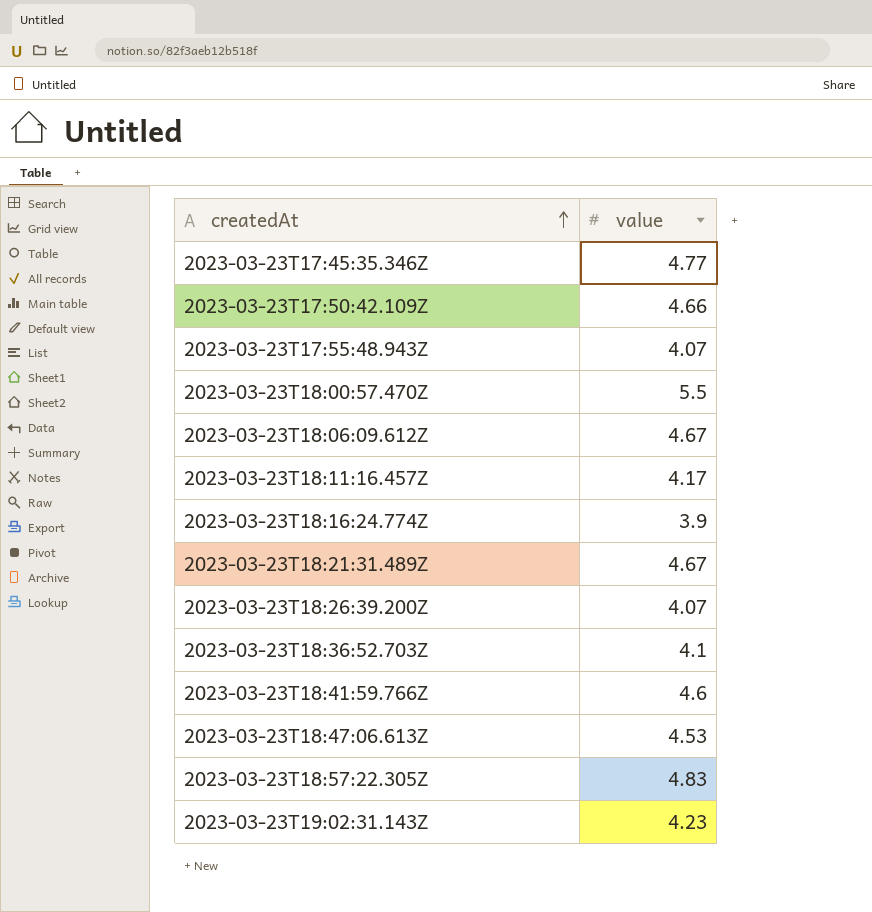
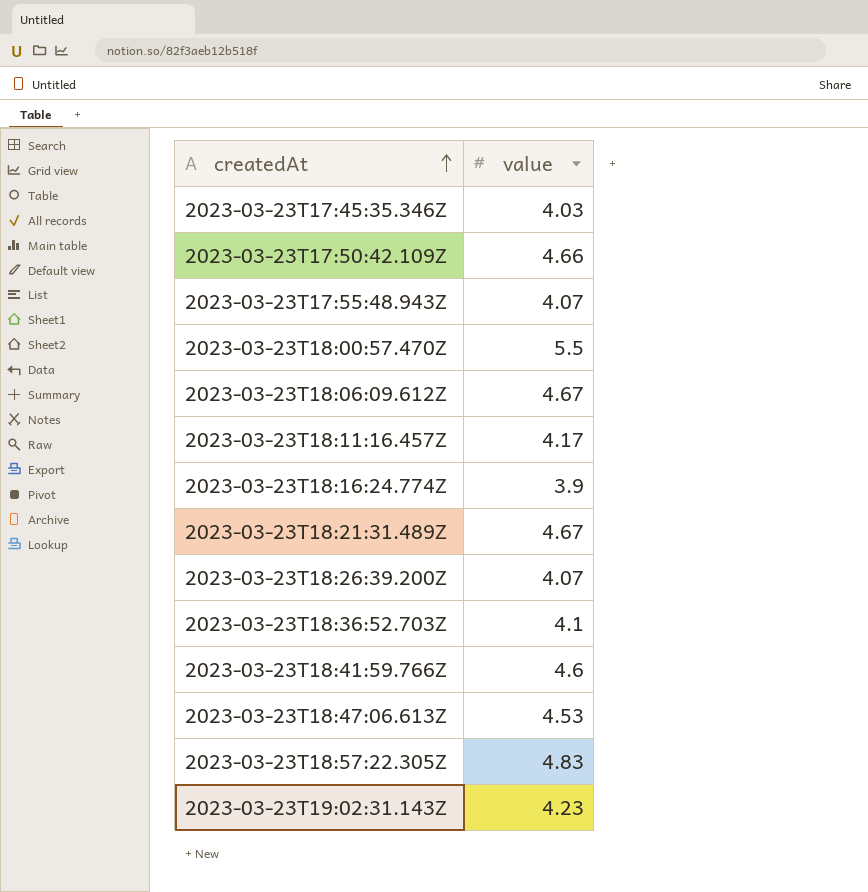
2023-03-23T17:45:35.346Z | value: 4.77 -> 4.03

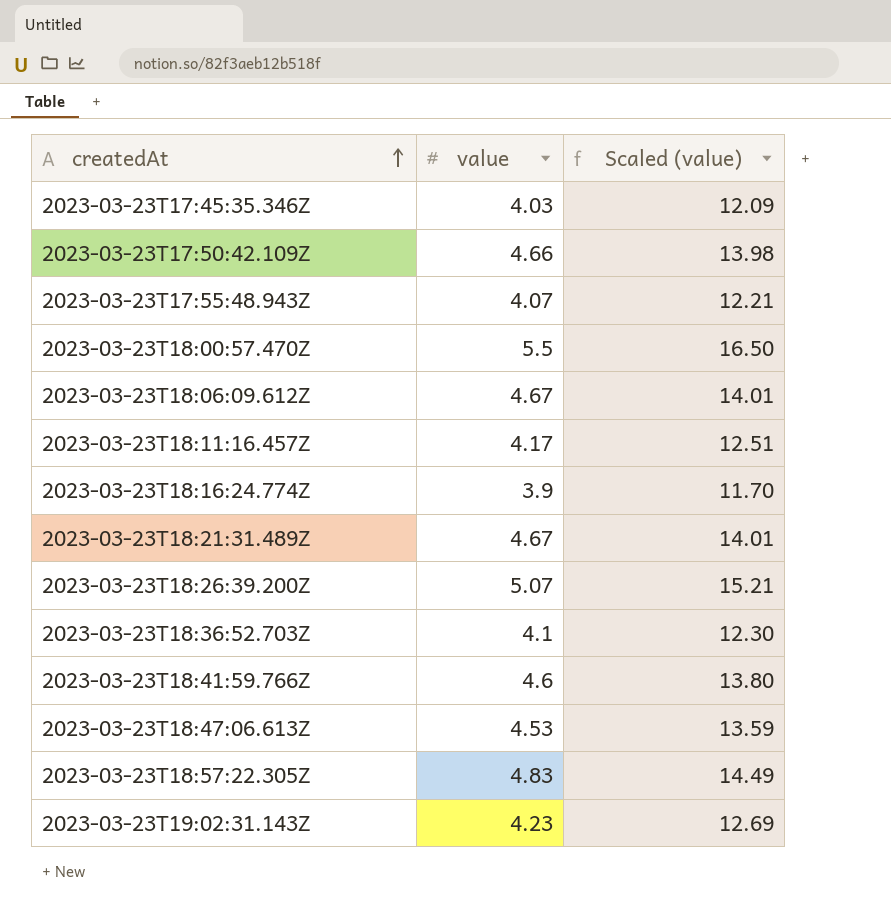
column Scaled (value) | formula: none -> [value] * 3
2023-03-23T18:26:39.200Z | value: 4.07 -> 5.07

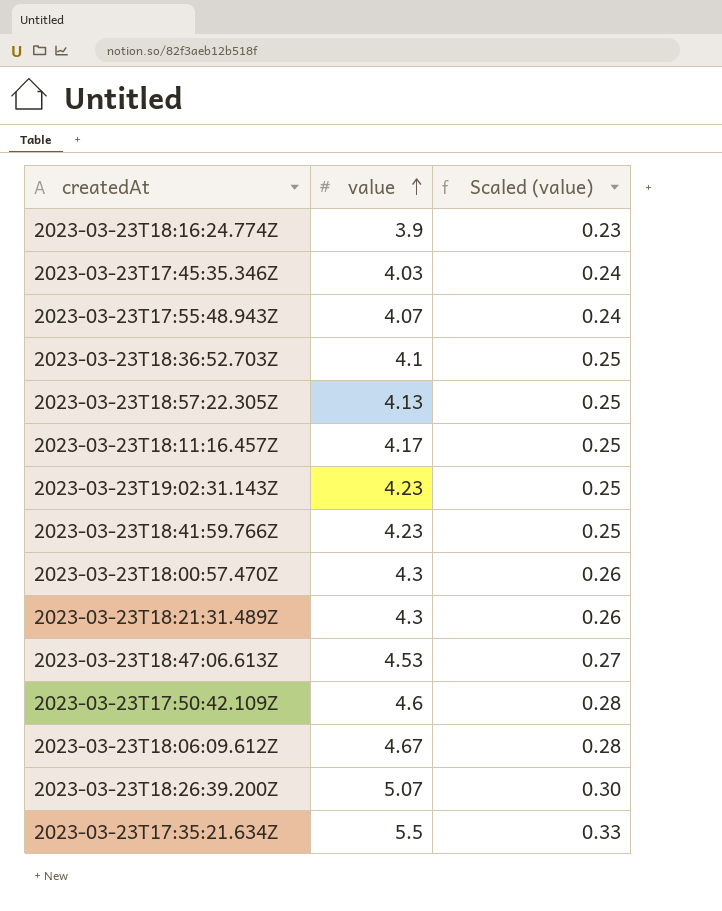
row order: createdAt ascending -> value ascending
column Scaled (value) | formula: [value] * 3 -> [value] * 0.06
2023-03-23T18:57:22.305Z | value: 4.83 -> 4.13
2023-03-23T18:41:59.766Z | value: 4.6 -> 4.23
2023-03-23T18:00:57.470Z | value: 5.5 -> 4.3
2023-03-23T18:21:31.489Z | value: 4.67 -> 4.3
2023-03-23T17:50:42.109Z | value: 4.66 -> 4.6
row 2023-03-23T17:35:21.634Z: none -> 5.5 | 0.33

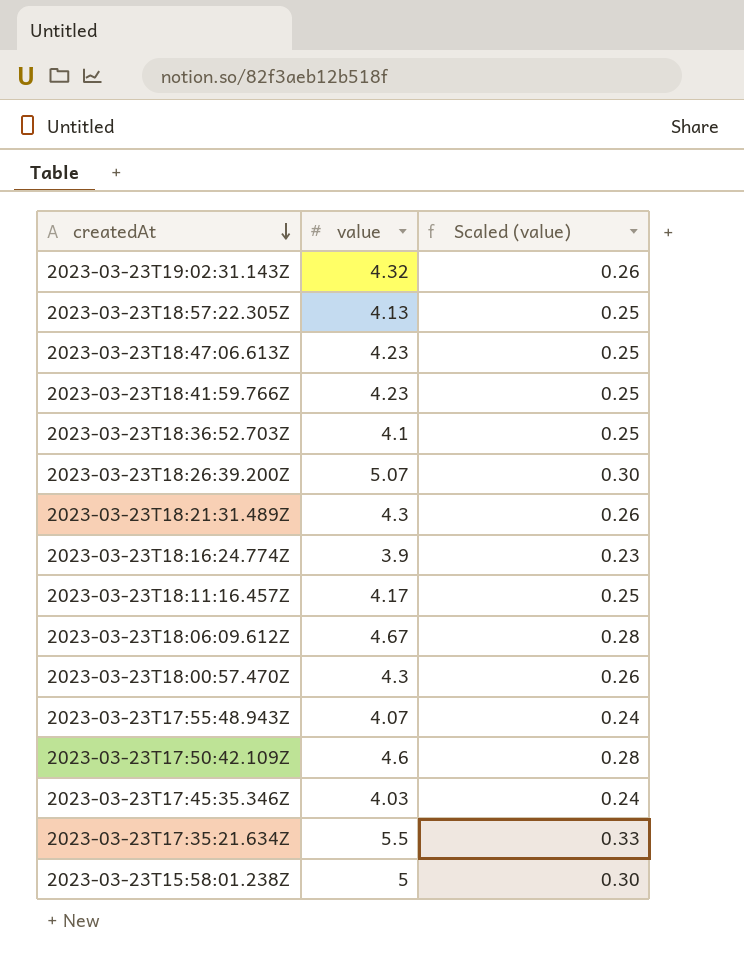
row order: value ascending -> createdAt descending
2023-03-23T19:02:31.143Z | value: 4.23 -> 4.32
2023-03-23T19:02:31.143Z | Scaled (value): 0.25 -> 0.26
2023-03-23T18:47:06.613Z | value: 4.53 -> 4.23
2023-03-23T18:47:06.613Z | Scaled (value): 0.27 -> 0.25
row 2023-03-23T15:58:01.238Z: none -> 5 | 0.30

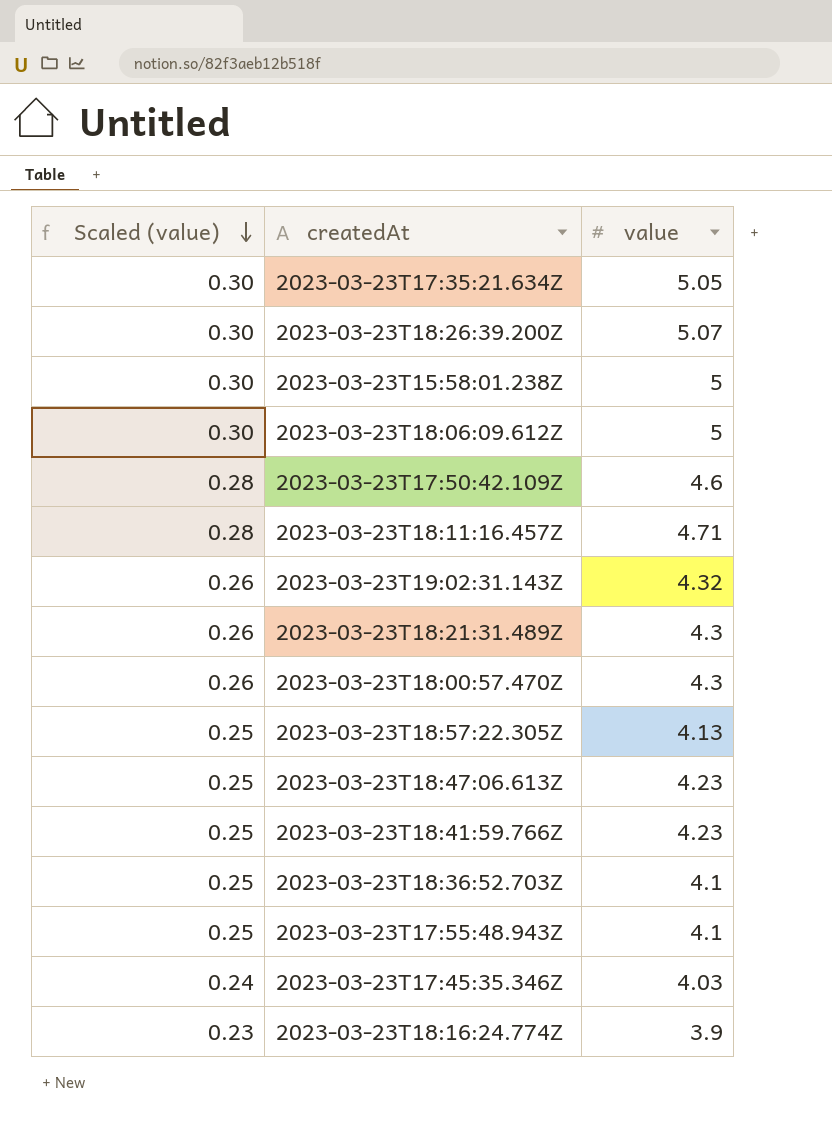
row order: createdAt descending -> Scaled (value) descending
column Scaled (value) | position: 3 -> 1
2023-03-23T17:35:21.634Z | Scaled (value): 0.33 -> 0.30
2023-03-23T17:35:21.634Z | value: 5.5 -> 5.05
2023-03-23T18:06:09.612Z | Scaled (value): 0.28 -> 0.30
2023-03-23T18:06:09.612Z | value: 4.67 -> 5
2023-03-23T18:11:16.457Z | Scaled (value): 0.25 -> 0.28
2023-03-23T18:11:16.457Z | value: 4.17 -> 4.71
2023-03-23T17:55:48.943Z | Scaled (value): 0.24 -> 0.25
2023-03-23T17:55:48.943Z | value: 4.07 -> 4.1

